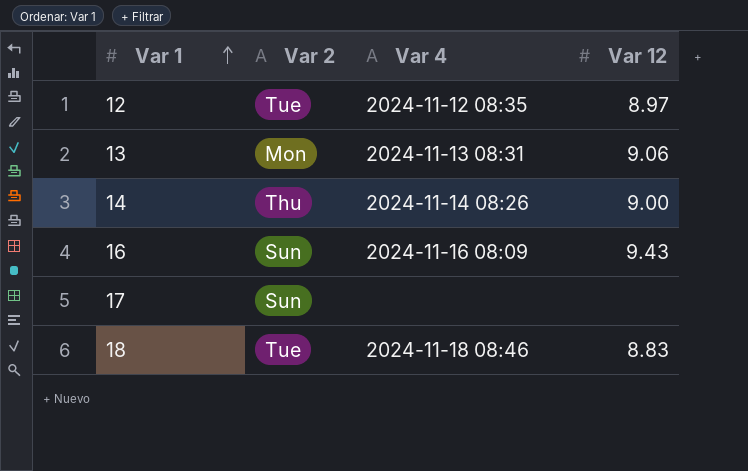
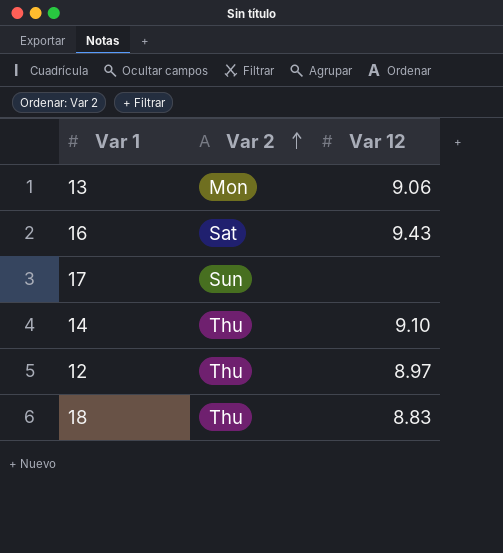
row order: Var 1 ascending -> Var 2 ascending
column Var 4 | position: 3 -> none
16 | Var 2: Sun -> Sat
14 | Var 12: 9.00 -> 9.10
12 | Var 2: Tue -> Thu
18 | Var 2: Tue -> Thu

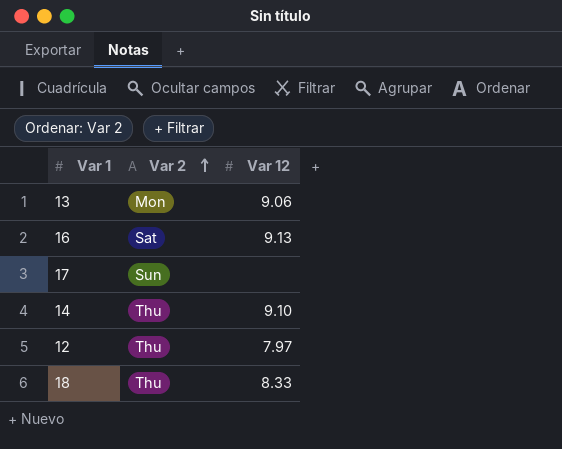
16 | Var 12: 9.43 -> 9.13
12 | Var 12: 8.97 -> 7.97
18 | Var 12: 8.83 -> 8.33

